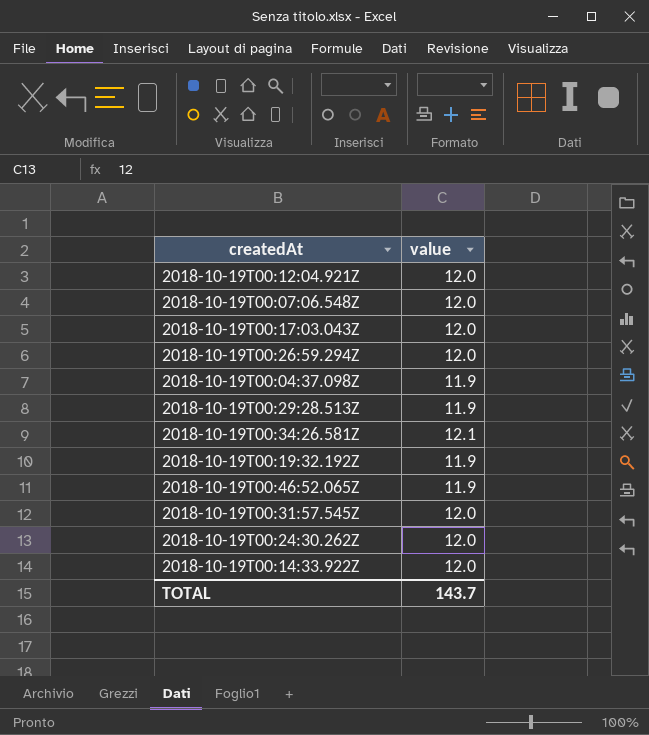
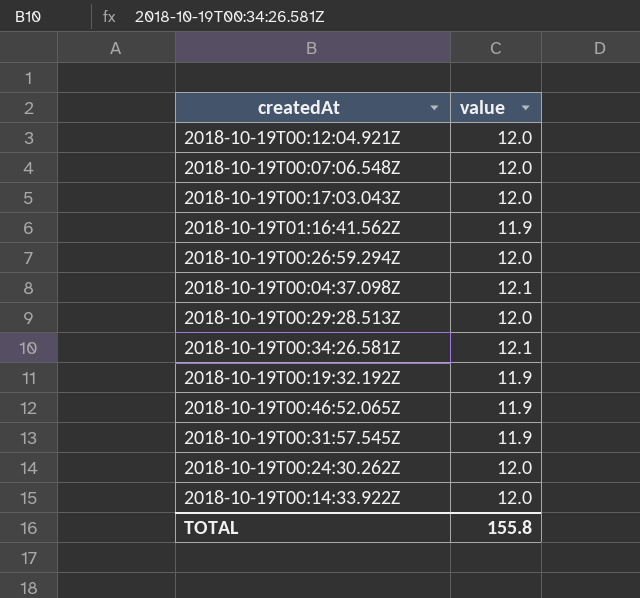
row 2018-10-19T01:16:41.562Z: none -> 11.9
2018-10-19T00:04:37.098Z | value: 11.9 -> 12.1
2018-10-19T00:29:28.513Z | value: 11.9 -> 12.0
2018-10-19T00:31:57.545Z | value: 12.0 -> 11.9
TOTAL | value: 143.7 -> 155.8

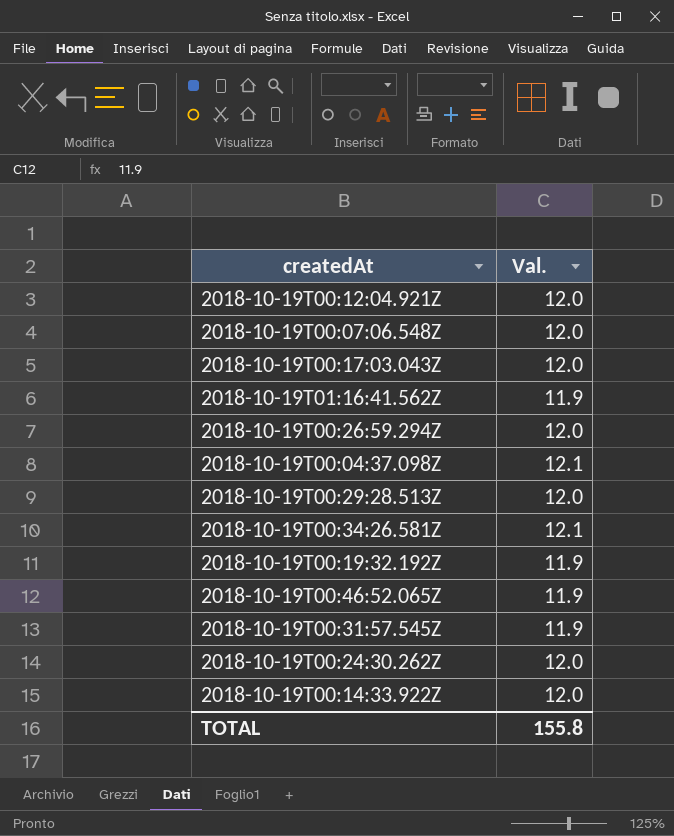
column name: value -> Val.

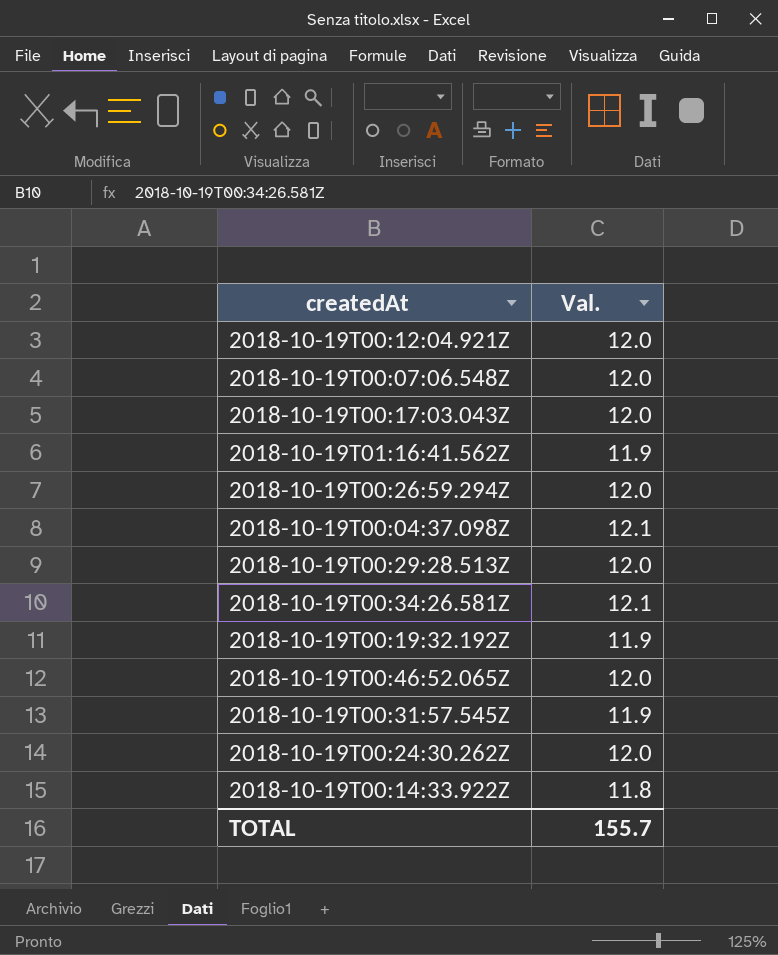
2018-10-19T00:46:52.065Z | Val.: 11.9 -> 12.0
2018-10-19T00:14:33.922Z | Val.: 12.0 -> 11.8
TOTAL | Val.: 155.8 -> 155.7

